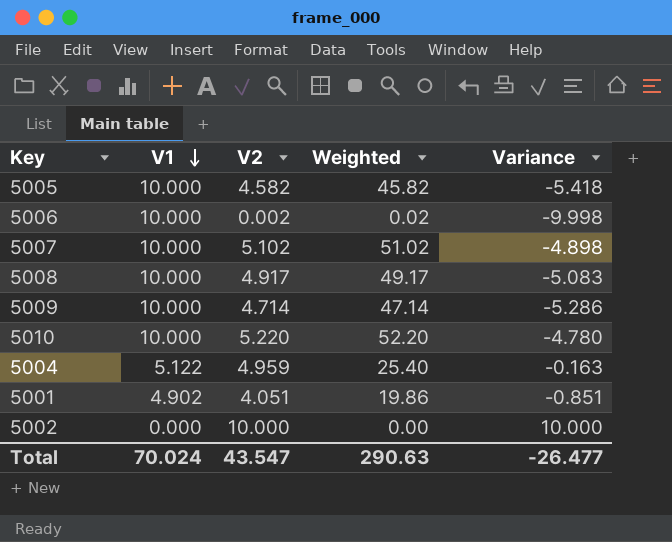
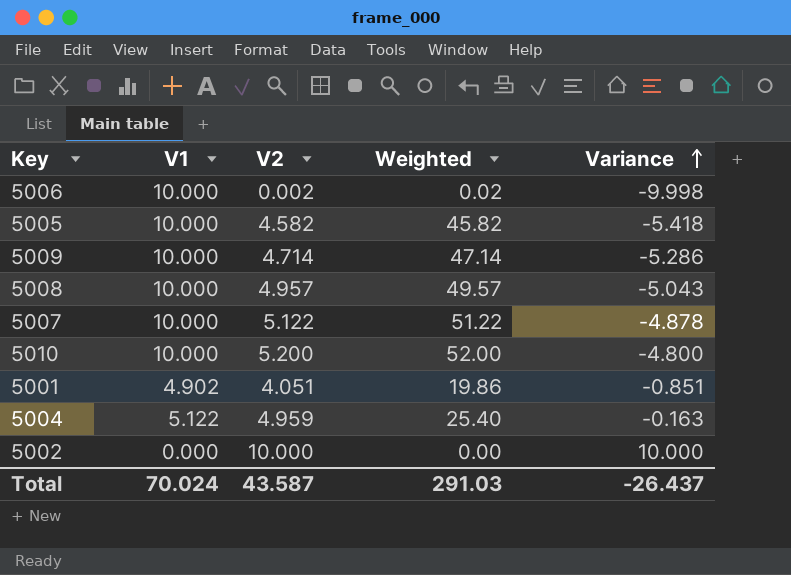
row order: V1 descending -> Variance ascending
5008 | V2: 4.917 -> 4.957
5008 | Weighted: 49.17 -> 49.57
5008 | Variance: -5.083 -> -5.043
5007 | V2: 5.102 -> 5.122
5007 | Weighted: 51.02 -> 51.22
5007 | Variance: -4.898 -> -4.878
5010 | V2: 5.220 -> 5.200
5010 | Weighted: 52.20 -> 52.00
5010 | Variance: -4.780 -> -4.800
Total | V2: 43.547 -> 43.587
Total | Weighted: 290.63 -> 291.03
Total | Variance: -26.477 -> -26.437

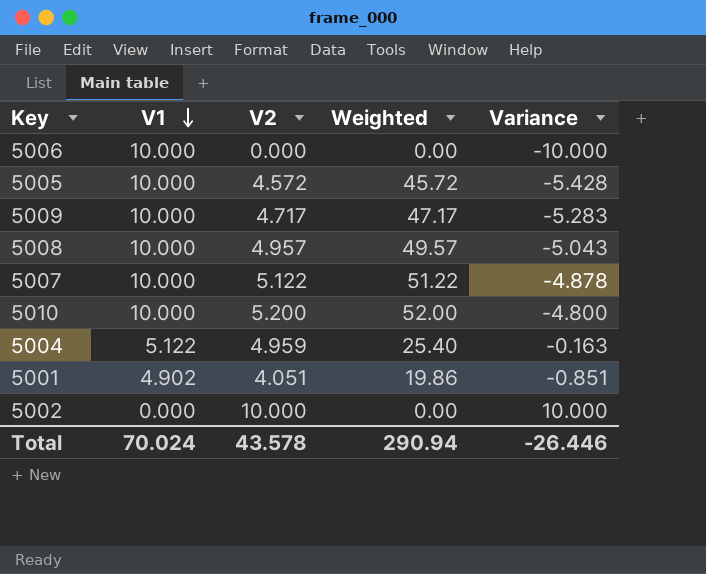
row order: Variance ascending -> V1 descending
5006 | V2: 0.002 -> 0.000
5006 | Weighted: 0.02 -> 0.00
5006 | Variance: -9.998 -> -10.000
5005 | V2: 4.582 -> 4.572
5005 | Weighted: 45.82 -> 45.72
5005 | Variance: -5.418 -> -5.428
5009 | V2: 4.714 -> 4.717
5009 | Weighted: 47.14 -> 47.17
5009 | Variance: -5.286 -> -5.283
Total | V2: 43.587 -> 43.578
Total | Weighted: 291.03 -> 290.94
Total | Variance: -26.437 -> -26.446

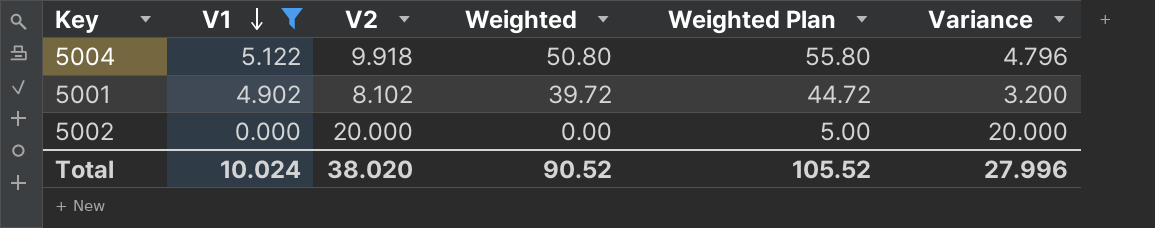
filter: none -> V1 != 10.000
column Weighted Plan | formula: none -> [Weighted] + 5
5004 | V2: 4.959 -> 9.918
5004 | Weighted: 25.40 -> 50.80
5004 | Variance: -0.163 -> 4.796
5001 | V2: 4.051 -> 8.102
5001 | Weighted: 19.86 -> 39.72
5001 | Variance: -0.851 -> 3.200
5002 | V2: 10.000 -> 20.000
5002 | Variance: 10.000 -> 20.000
Total | V1: 70.024 -> 10.024
Total | V2: 43.578 -> 38.020
Total | Weighted: 290.94 -> 90.52
Total | Variance: -26.446 -> 27.996

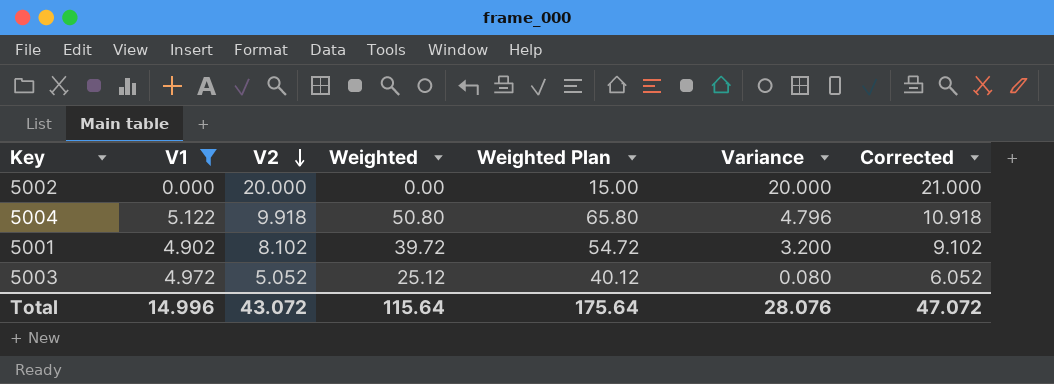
row order: V1 descending -> V2 descending
column Weighted Plan | formula: [Weighted] + 5 -> [Weighted] + 15
column Corrected | formula: none -> [V2] + 1
row 5003: none -> 4.972 | 5.052 | 25.12 | 40.12 | 0.080 | 6.052
Total | V1: 10.024 -> 14.996
Total | V2: 38.020 -> 43.072
Total | Weighted: 90.52 -> 115.64
Total | Weighted Plan: 105.52 -> 175.64
Total | Variance: 27.996 -> 28.076

